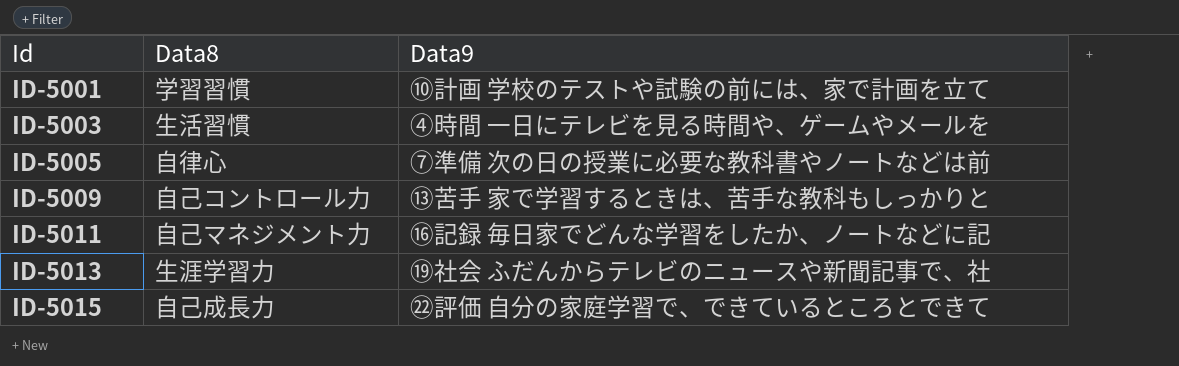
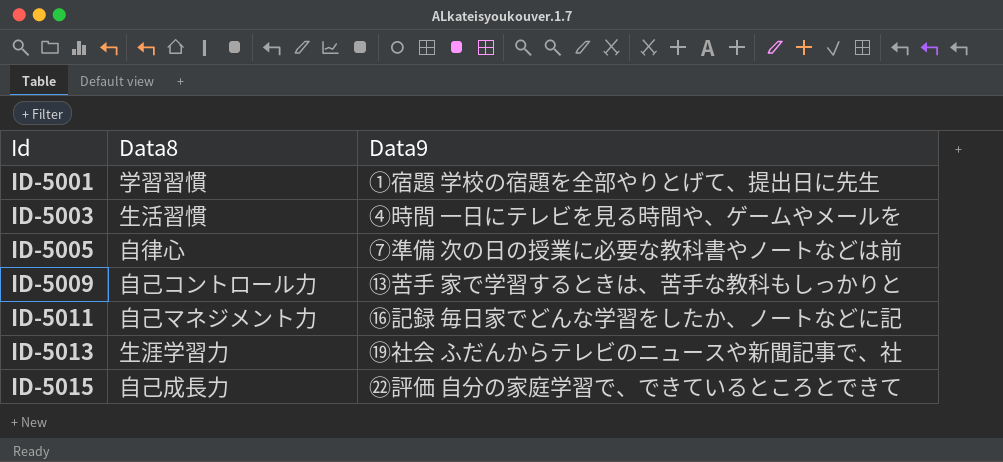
ID-5001 | Data9: ⑩計画 学校のテストや試験の前には、家で計画を立て -> ①宿題 学校の宿題を全部やりとげて、提出日に先生

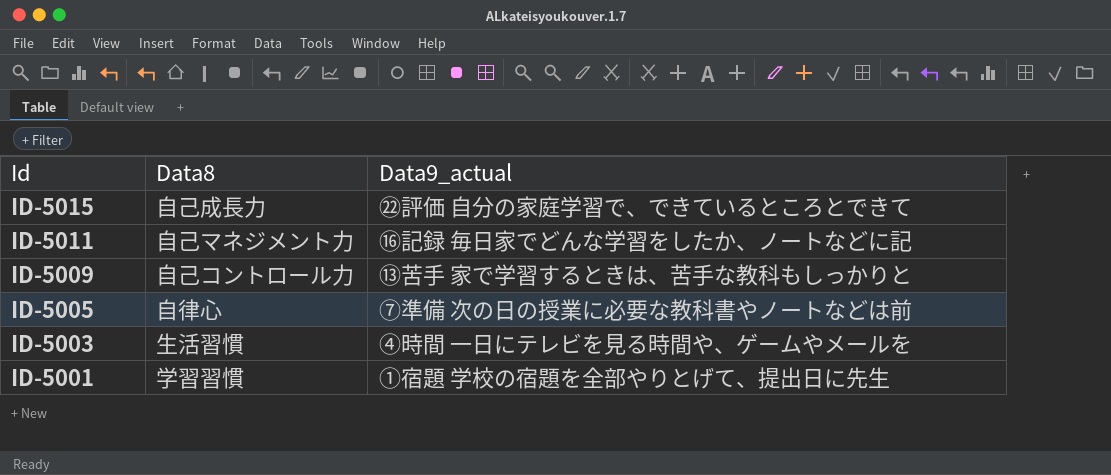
row order: Id ascending -> Id descending
column name: Data9 -> Data9_actual
row ID-5013: 生涯学習力 | ⑲社会 ふだんからテレビのニュースや新聞記事で、社 -> none

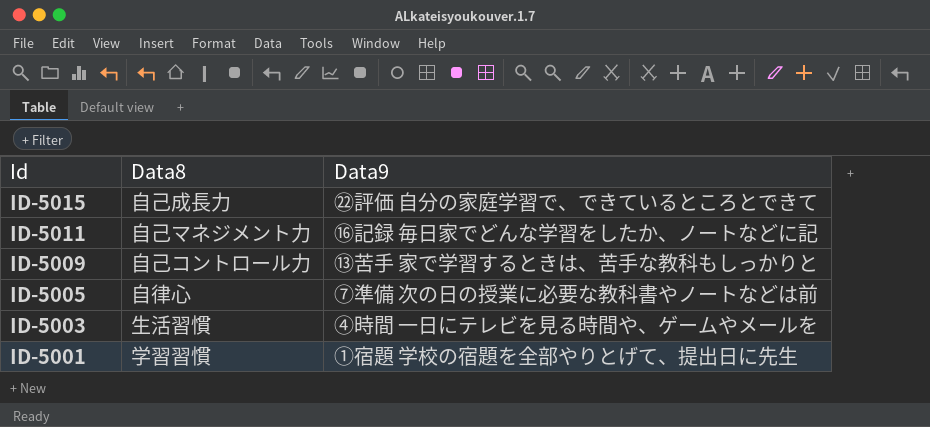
column name: Data9_actual -> Data9

